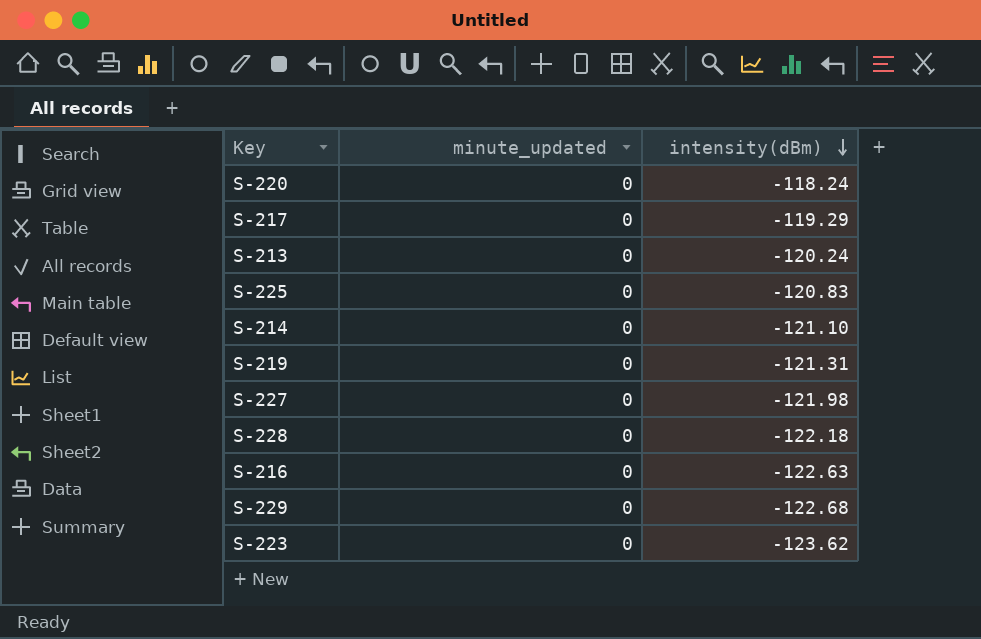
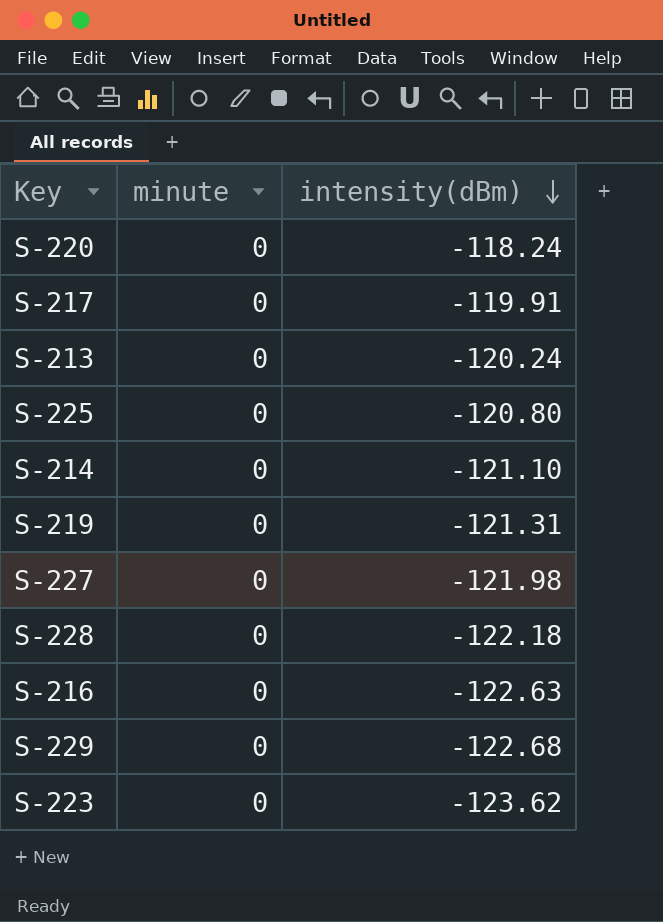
column name: minute_updated -> minute
S-217 | intensity(dBm): -119.29 -> -119.91
S-225 | intensity(dBm): -120.83 -> -120.80

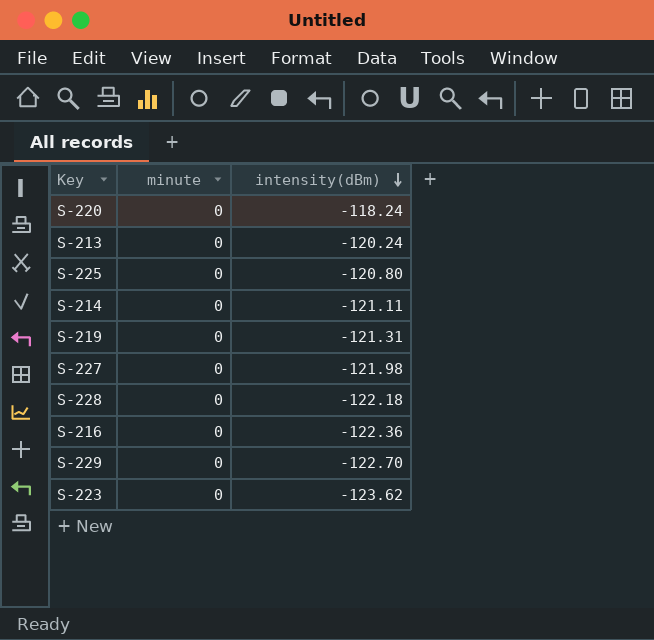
row S-217: 0 | -119.91 -> none
S-214 | intensity(dBm): -121.10 -> -121.11
S-216 | intensity(dBm): -122.63 -> -122.36
S-229 | intensity(dBm): -122.68 -> -122.70

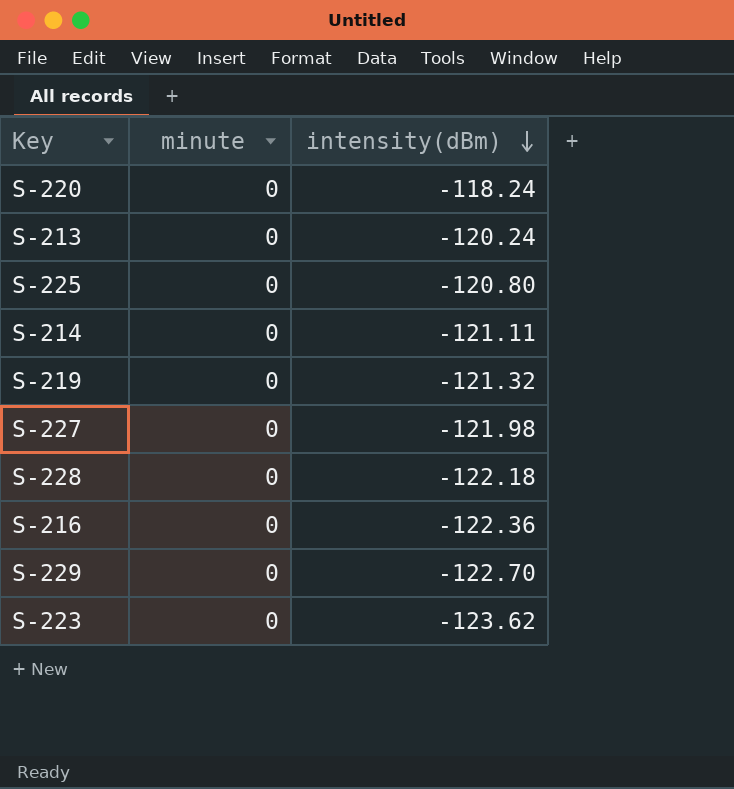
S-219 | intensity(dBm): -121.31 -> -121.32

